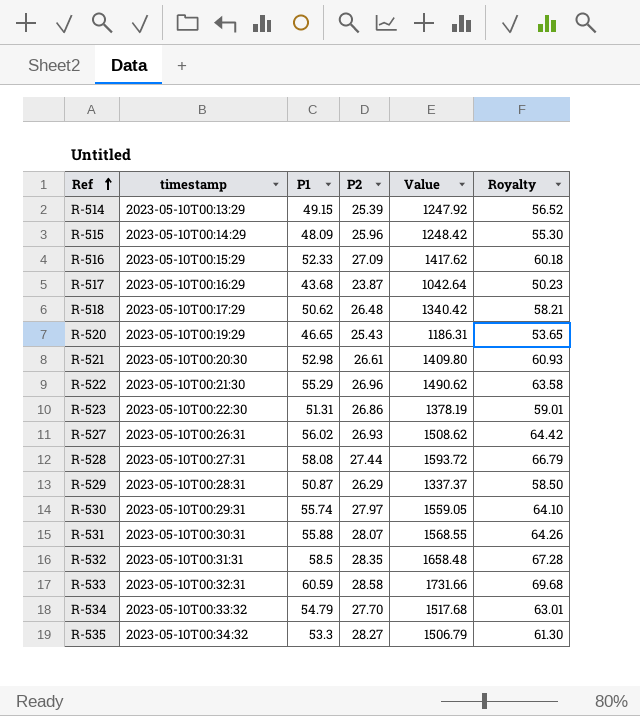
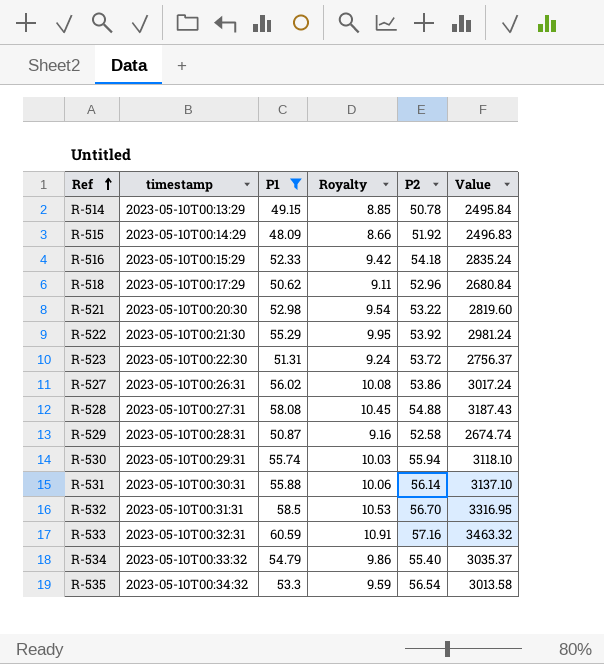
filter: none -> P1 >= 48.09
column Royalty | formula: [P1] * 1.15 -> [P1] * 0.18
column Royalty | position: 6 -> 4
R-514 | P2: 25.39 -> 50.78
R-514 | Value: 1247.92 -> 2495.84
R-515 | P2: 25.96 -> 51.92
R-515 | Value: 1248.42 -> 2496.83
R-516 | P2: 27.09 -> 54.18
R-516 | Value: 1417.62 -> 2835.24
R-518 | P2: 26.48 -> 52.96
R-518 | Value: 1340.42 -> 2680.84
R-521 | P2: 26.61 -> 53.22
R-521 | Value: 1409.80 -> 2819.60
R-522 | P2: 26.96 -> 53.92
R-522 | Value: 1490.62 -> 2981.24
R-523 | P2: 26.86 -> 53.72
R-523 | Value: 1378.19 -> 2756.37
R-527 | P2: 26.93 -> 53.86
R-527 | Value: 1508.62 -> 3017.24
R-528 | P2: 27.44 -> 54.88
R-528 | Value: 1593.72 -> 3187.43
R-529 | P2: 26.29 -> 52.58
R-529 | Value: 1337.37 -> 2674.74
R-530 | P2: 27.97 -> 55.94
R-530 | Value: 1559.05 -> 3118.10
R-531 | P2: 28.07 -> 56.14
R-531 | Value: 1568.55 -> 3137.10
R-532 | P2: 28.35 -> 56.70
R-532 | Value: 1658.48 -> 3316.95
R-533 | P2: 28.58 -> 57.16
R-533 | Value: 1731.66 -> 3463.32
R-534 | P2: 27.70 -> 55.40
R-534 | Value: 1517.68 -> 3035.37
R-535 | P2: 28.27 -> 56.54
R-535 | Value: 1506.79 -> 3013.58

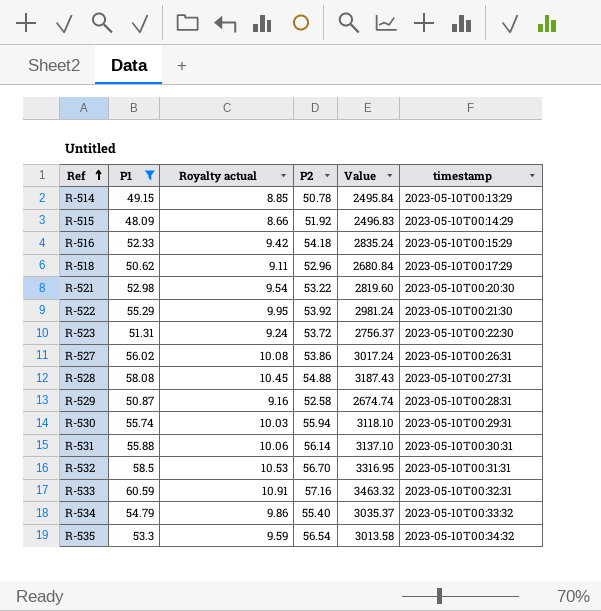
column name: Royalty -> Royalty actual
column timestamp | position: 2 -> 6

